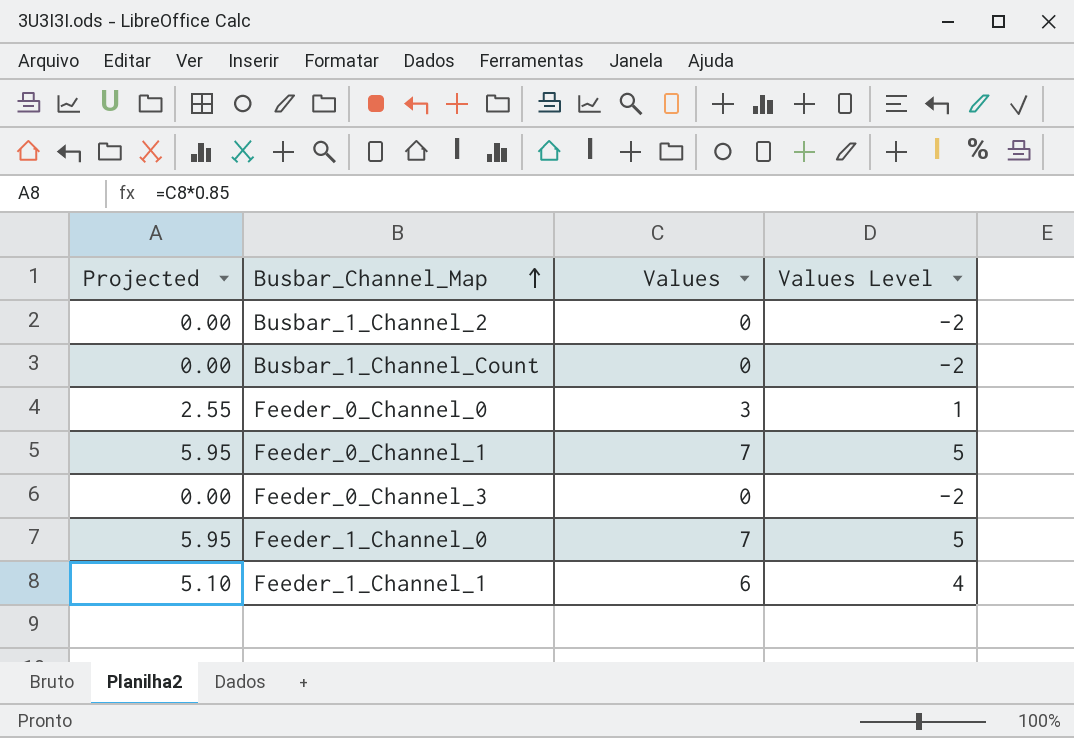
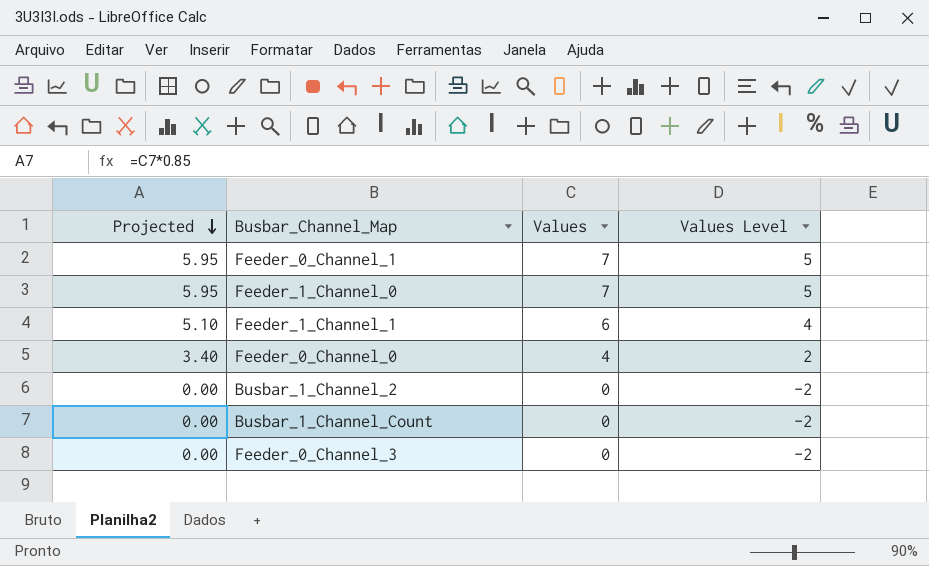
row order: Busbar_Channel_Map ascending -> Projected descending
Feeder_0_Channel_0 | Projected: 2.55 -> 3.40
Feeder_0_Channel_0 | Values: 3 -> 4
Feeder_0_Channel_0 | Values Level: 1 -> 2

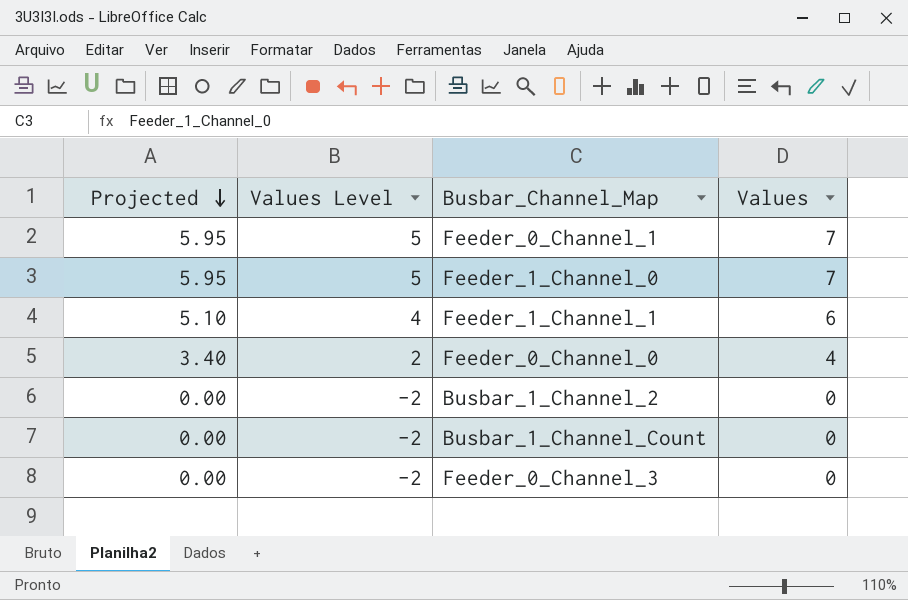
column Values Level | position: 4 -> 2

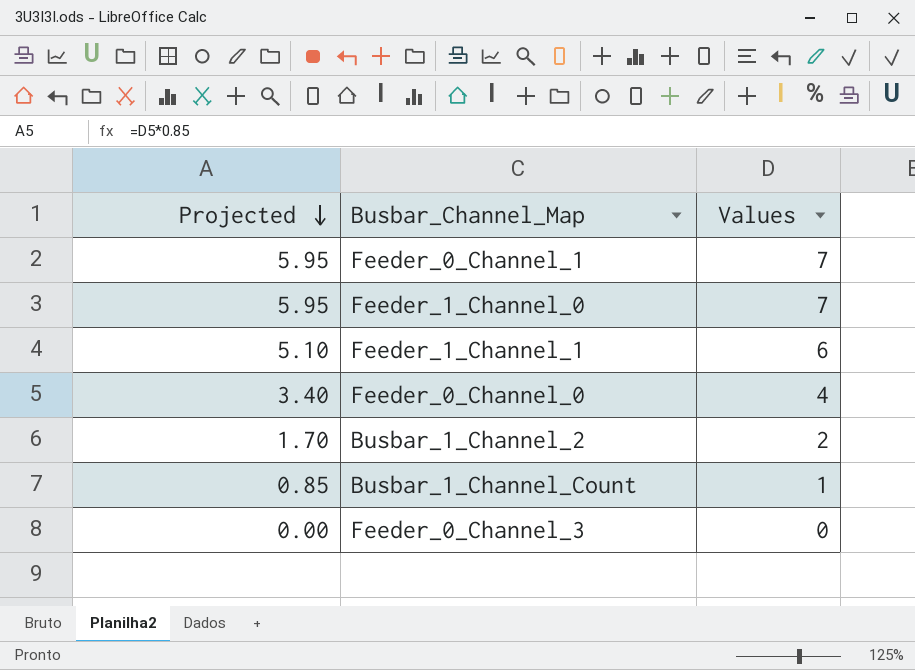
column Values Level | formula: [Values] - 2 -> none
Busbar_1_Channel_2 | Projected: 0.00 -> 1.70
Busbar_1_Channel_2 | Values: 0 -> 2
Busbar_1_Channel_Count | Projected: 0.00 -> 0.85
Busbar_1_Channel_Count | Values: 0 -> 1

